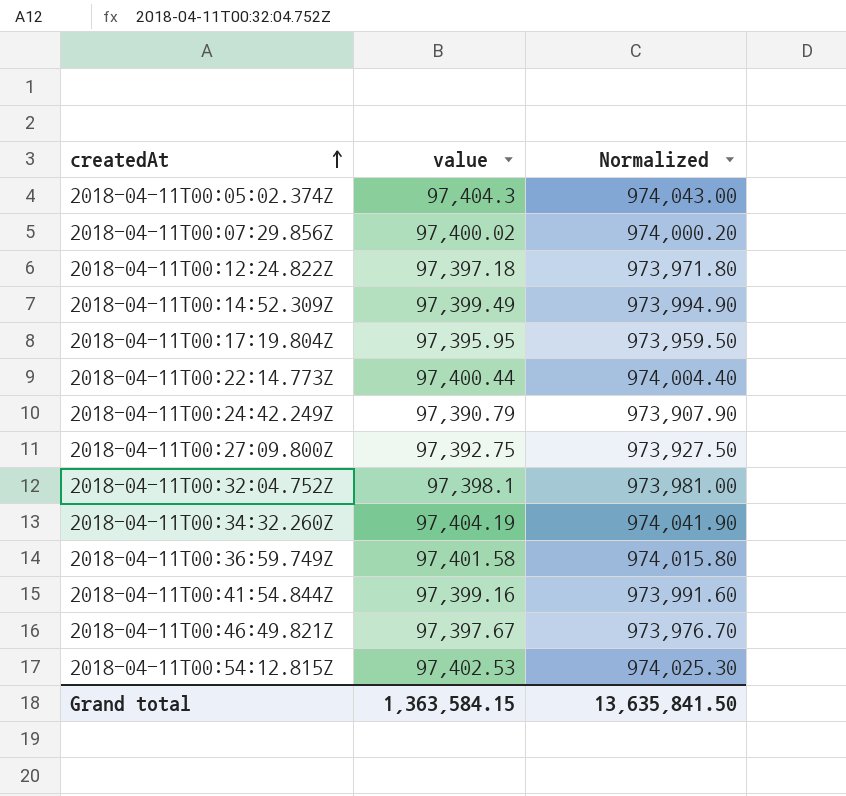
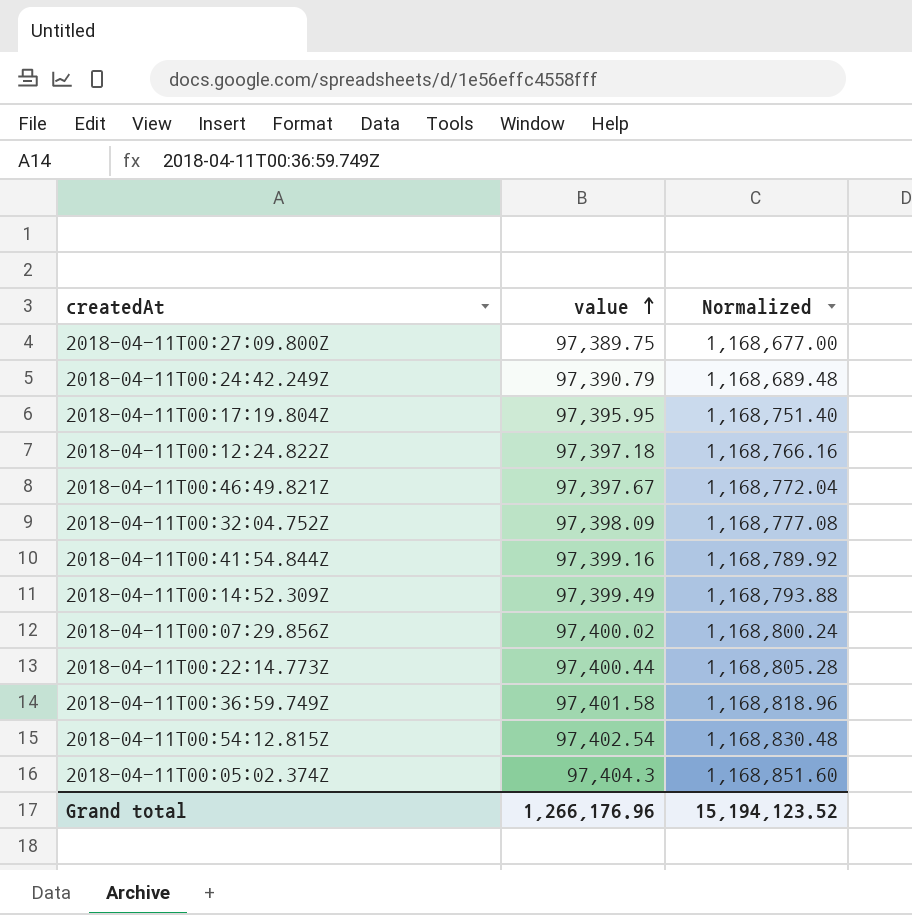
row order: createdAt ascending -> value ascending
column Normalized | formula: [value] * 10 -> [value] * 12
row 2018-04-11T00:34:32.260Z: 97,404.19 | 974,041.90 -> none
2018-04-11T00:27:09.800Z | value: 97,392.75 -> 97,389.75
2018-04-11T00:32:04.752Z | value: 97,398.1 -> 97,398.09
2018-04-11T00:54:12.815Z | value: 97,402.53 -> 97,402.54
Grand total | value: 1,363,584.15 -> 1,266,176.96
Grand total | Normalized: 13,635,841.50 -> 15,194,123.52

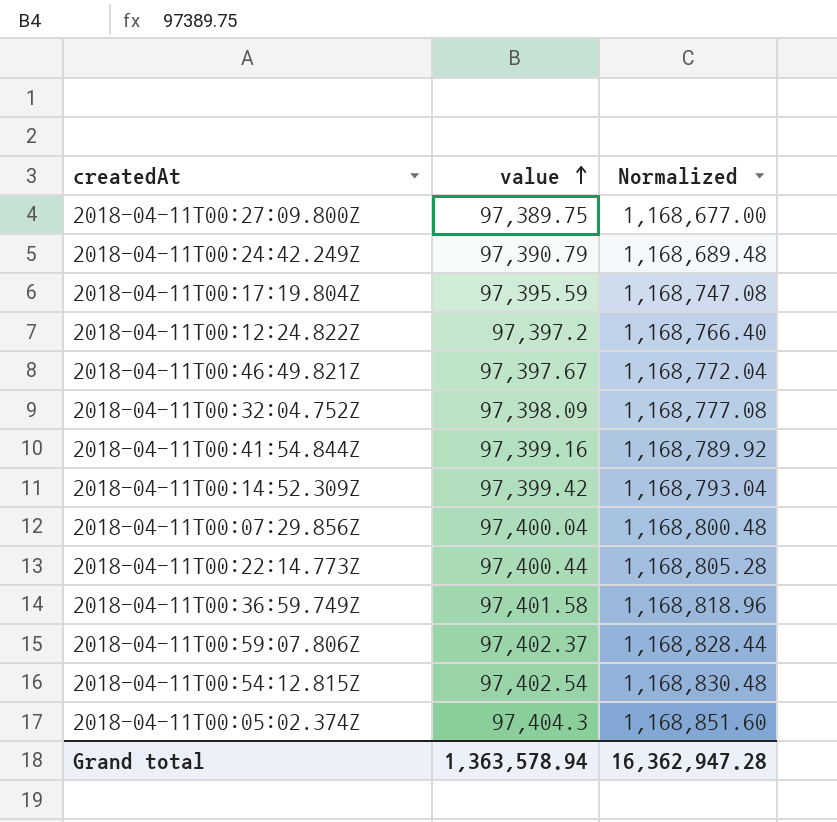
2018-04-11T00:17:19.804Z | value: 97,395.95 -> 97,395.59
2018-04-11T00:17:19.804Z | Normalized: 1,168,751.40 -> 1,168,747.08
2018-04-11T00:12:24.822Z | value: 97,397.18 -> 97,397.2
2018-04-11T00:12:24.822Z | Normalized: 1,168,766.16 -> 1,168,766.40
2018-04-11T00:14:52.309Z | value: 97,399.49 -> 97,399.42
2018-04-11T00:14:52.309Z | Normalized: 1,168,793.88 -> 1,168,793.04
2018-04-11T00:07:29.856Z | value: 97,400.02 -> 97,400.04
2018-04-11T00:07:29.856Z | Normalized: 1,168,800.24 -> 1,168,800.48
row 2018-04-11T00:59:07.806Z: none -> 97,402.37 | 1,168,828.44
Grand total | value: 1,266,176.96 -> 1,363,578.94
Grand total | Normalized: 15,194,123.52 -> 16,362,947.28

